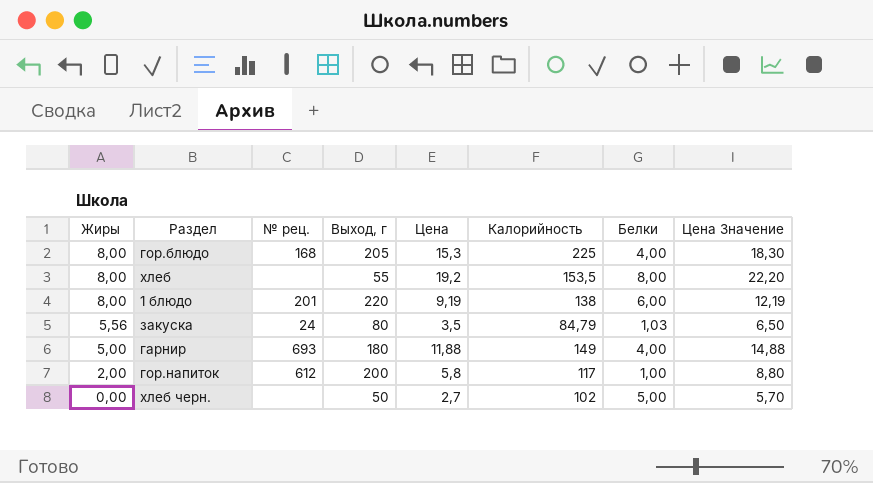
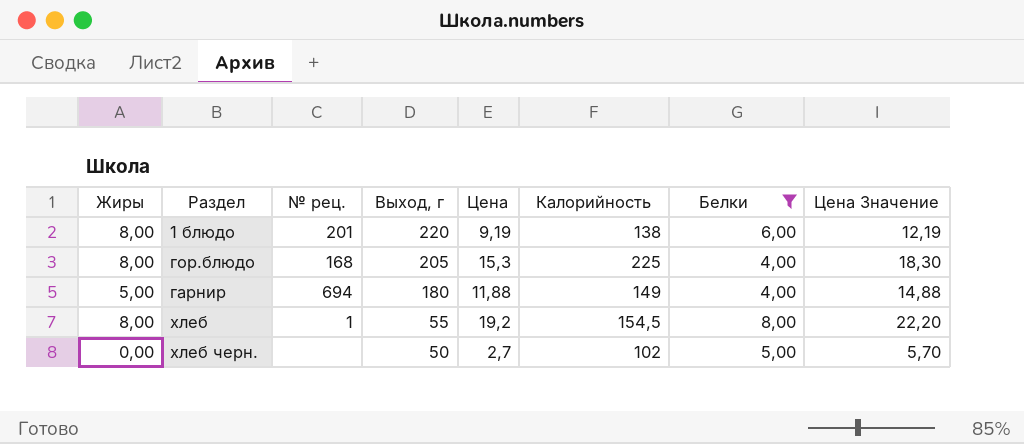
filter: none -> Белки >= 4,00
row order: Жиры descending -> Выход, г descending
гарнир | № рец.: 693 -> 694
хлеб | № рец.: none -> 1
хлеб | Калорийность: 153,5 -> 154,5

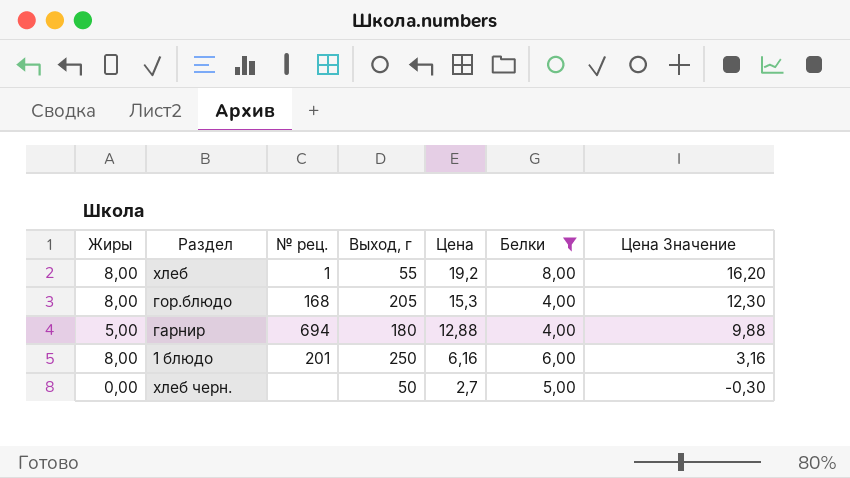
row order: Выход, г descending -> Цена descending
column Калорийность | position: 6 -> none
column Цена Значение | formula: [Цена] + 3 -> [Цена] - 3
гарнир | Цена: 11,88 -> 12,88
1 блюдо | Выход, г: 220 -> 250
1 блюдо | Цена: 9,19 -> 6,16

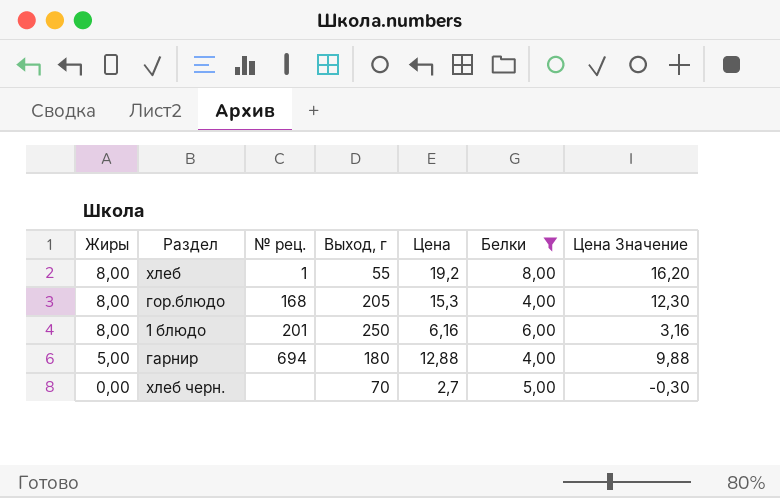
row order: Цена descending -> Жиры descending
хлеб черн. | Выход, г: 50 -> 70

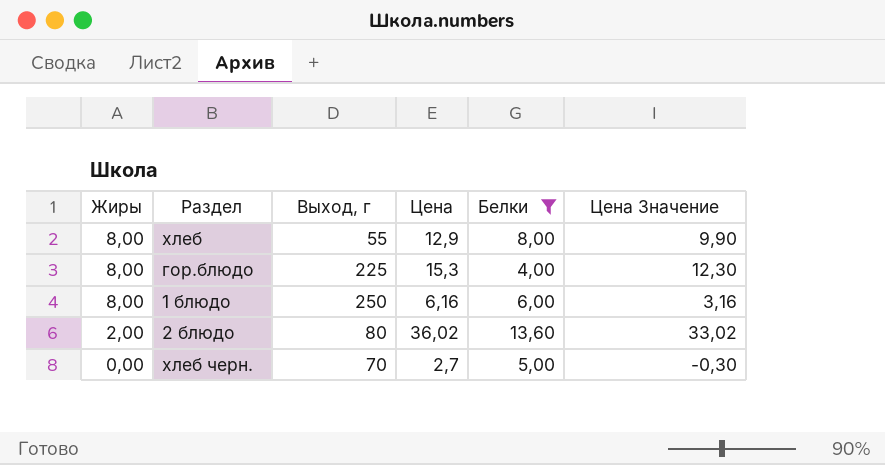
column № рец. | position: 3 -> none
row гарнир: 5,00 | 694 | 180 | 12,88 | 4,00 | 9,88 -> none
хлеб | Цена: 19,2 -> 12,9
хлеб | Цена Значение: 16,20 -> 9,90
гор.блюдо | Выход, г: 205 -> 225
row 2 блюдо: none -> 2,00 | 80 | 36,02 | 13,60 | 33,02

